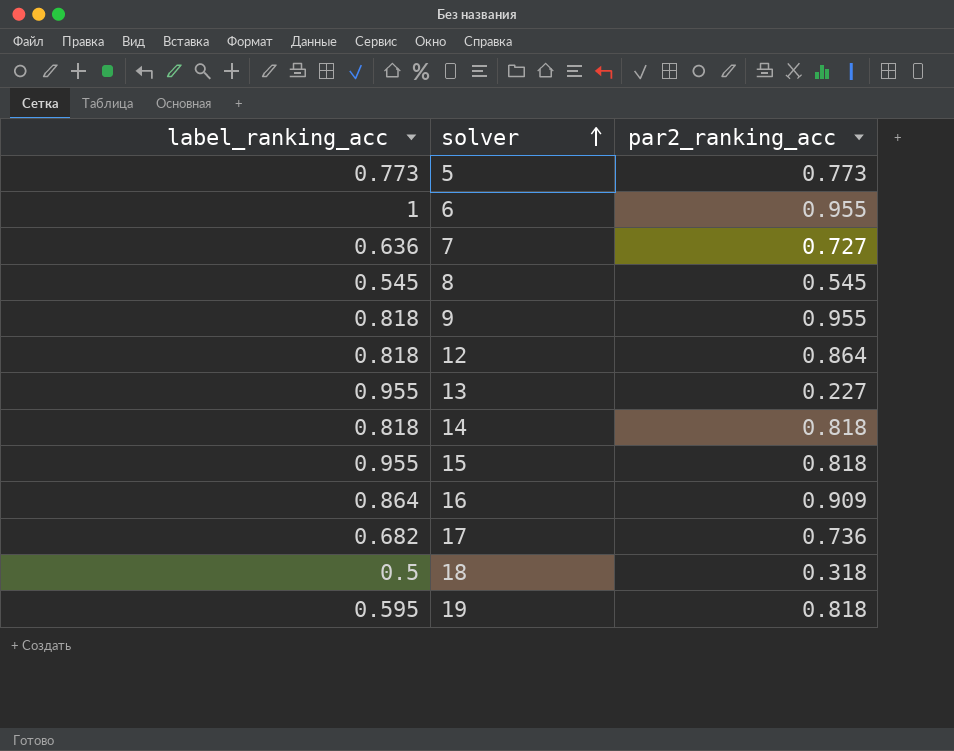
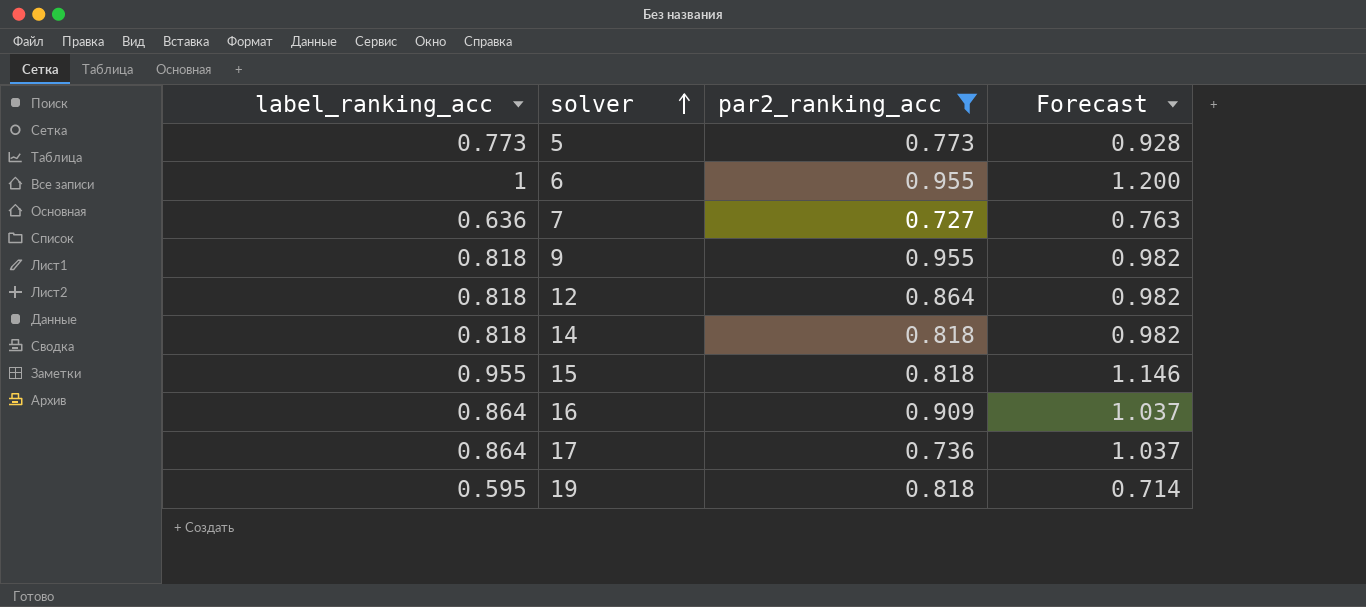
filter: none -> par2_ranking_acc >= 0.727
column Forecast | formula: none -> [label_ranking_acc] * 1.2
17 | label_ranking_acc: 0.682 -> 0.864

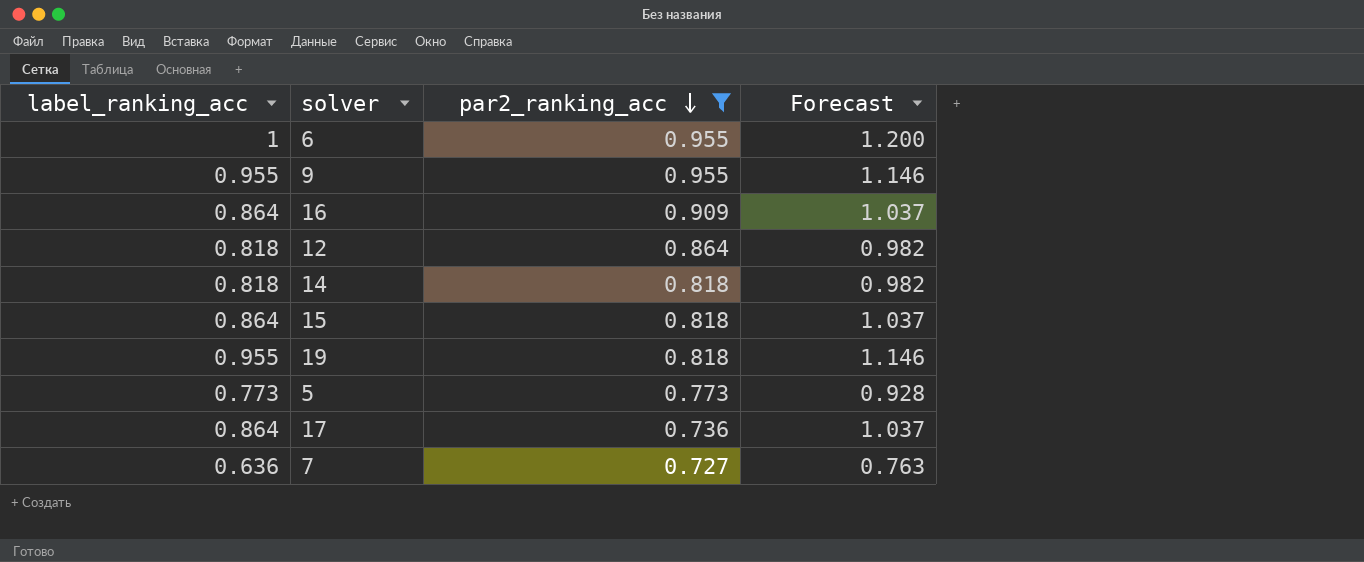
row order: solver ascending -> par2_ranking_acc descending
9 | label_ranking_acc: 0.818 -> 0.955
9 | Forecast: 0.982 -> 1.146
15 | label_ranking_acc: 0.955 -> 0.864
15 | Forecast: 1.146 -> 1.037
19 | label_ranking_acc: 0.595 -> 0.955
19 | Forecast: 0.714 -> 1.146

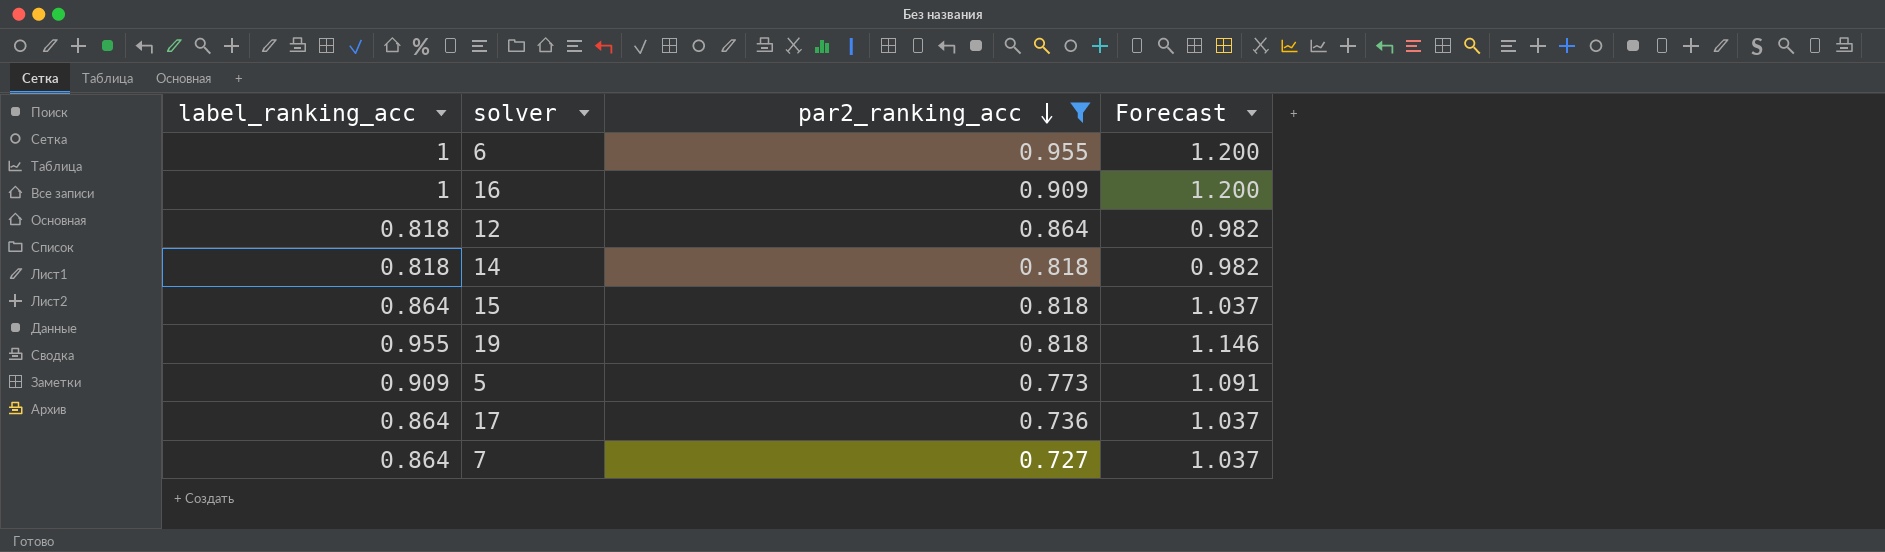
row 9: 0.955 | 0.955 | 1.146 -> none
16 | label_ranking_acc: 0.864 -> 1
16 | Forecast: 1.037 -> 1.200
5 | label_ranking_acc: 0.773 -> 0.909
5 | Forecast: 0.928 -> 1.091
7 | label_ranking_acc: 0.636 -> 0.864
7 | Forecast: 0.763 -> 1.037

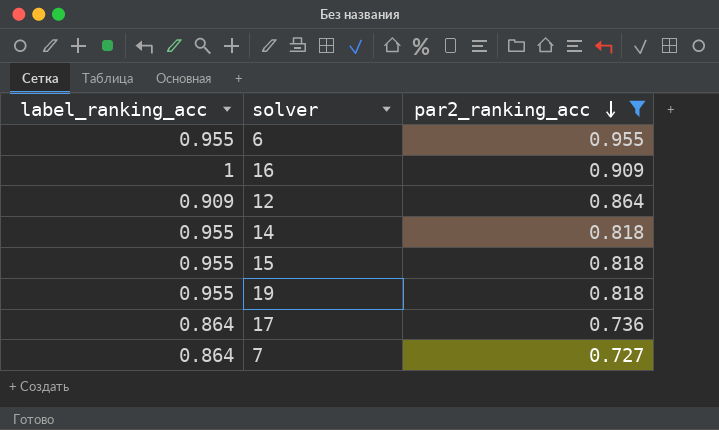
column Forecast | formula: [label_ranking_acc] * 1.2 -> none
row 5: 0.909 | 0.773 | 1.091 -> none
6 | label_ranking_acc: 1 -> 0.955
12 | label_ranking_acc: 0.818 -> 0.909
14 | label_ranking_acc: 0.818 -> 0.955
15 | label_ranking_acc: 0.864 -> 0.955

